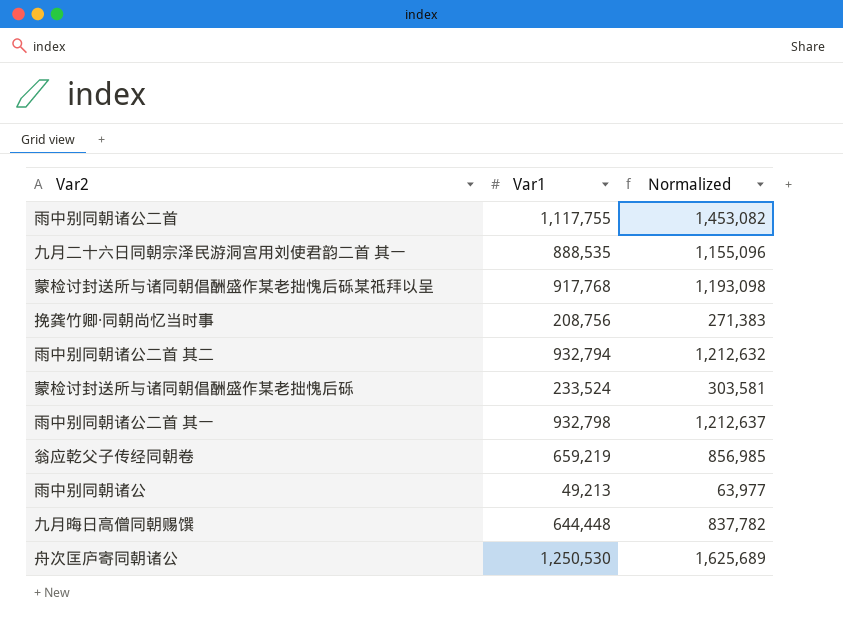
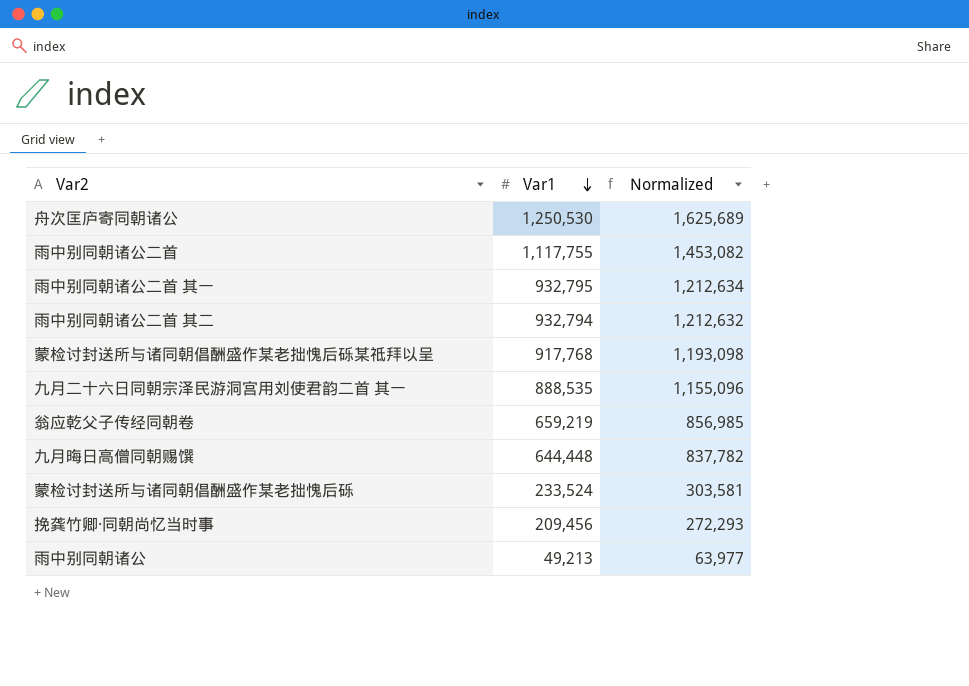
row order: none -> Var1 descending
雨中别同朝诸公二首 其一 | Var1: 932,798 -> 932,795
雨中别同朝诸公二首 其一 | Normalized: 1,212,637 -> 1,212,634
挽龚竹卿·同朝尚忆当时事 | Var1: 208,756 -> 209,456
挽龚竹卿·同朝尚忆当时事 | Normalized: 271,383 -> 272,293

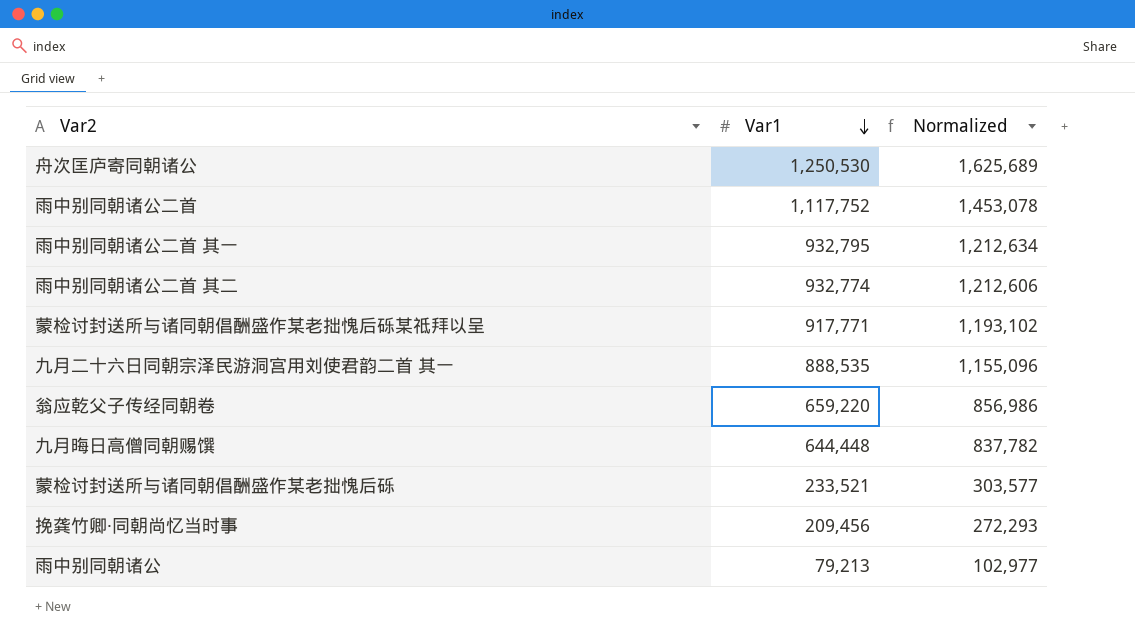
雨中别同朝诸公二首 | Var1: 1,117,755 -> 1,117,752
雨中别同朝诸公二首 | Normalized: 1,453,082 -> 1,453,078
雨中别同朝诸公二首 其二 | Var1: 932,794 -> 932,774
雨中别同朝诸公二首 其二 | Normalized: 1,212,632 -> 1,212,606
蒙检讨封送所与诸同朝倡酬盛作某老拙愧后砾某祗拜以呈 | Var1: 917,768 -> 917,771
蒙检讨封送所与诸同朝倡酬盛作某老拙愧后砾某祗拜以呈 | Normalized: 1,193,098 -> 1,193,102
翁应乾父子传经同朝卷 | Var1: 659,219 -> 659,220
翁应乾父子传经同朝卷 | Normalized: 856,985 -> 856,986
蒙检讨封送所与诸同朝倡酬盛作某老拙愧后砾 | Var1: 233,524 -> 233,521
蒙检讨封送所与诸同朝倡酬盛作某老拙愧后砾 | Normalized: 303,581 -> 303,577
雨中别同朝诸公 | Var1: 49,213 -> 79,213
雨中别同朝诸公 | Normalized: 63,977 -> 102,977

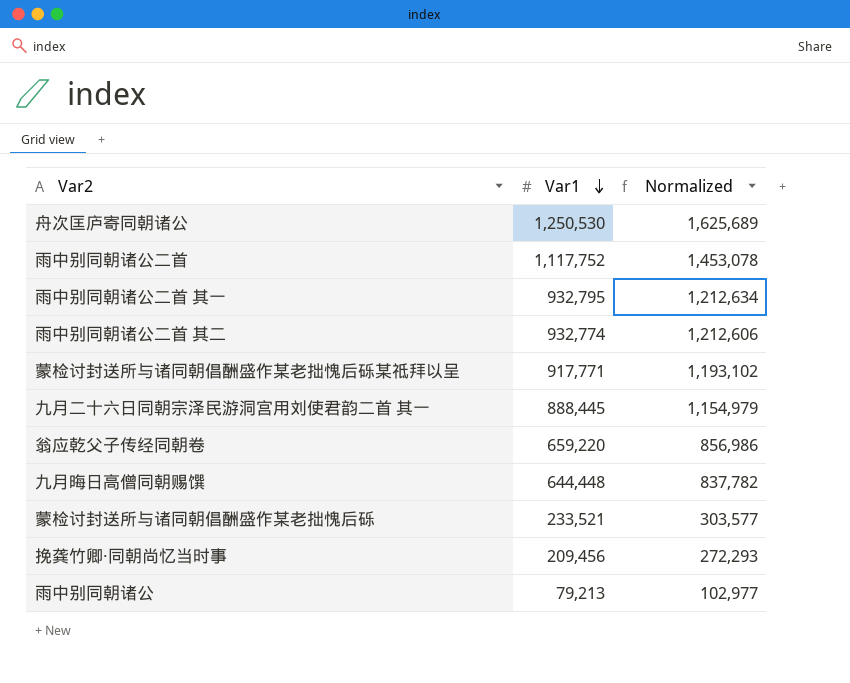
九月二十六日同朝宗泽民游洞宫用刘使君韵二首 其一 | Var1: 888,535 -> 888,445
九月二十六日同朝宗泽民游洞宫用刘使君韵二首 其一 | Normalized: 1,155,096 -> 1,154,979

